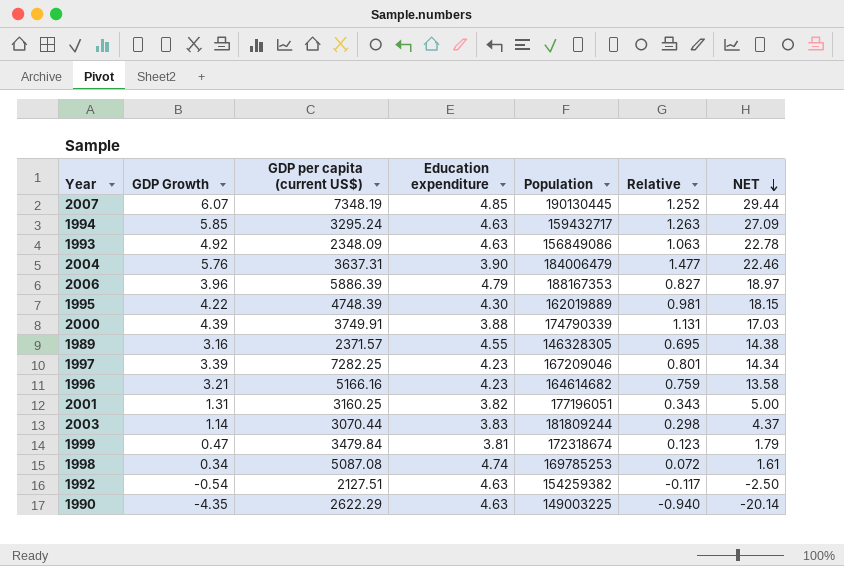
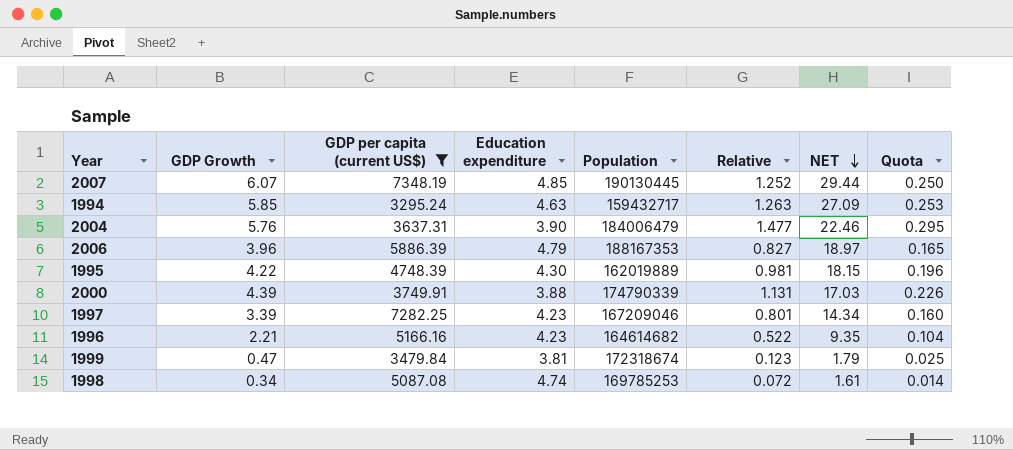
filter: none -> GDP per capita (current US$) >= 3295.24
column Quota | formula: none -> [Relative] * 0.2
1996 | GDP Growth: 3.21 -> 2.21
1996 | Relative: 0.759 -> 0.522
1996 | NET: 13.58 -> 9.35

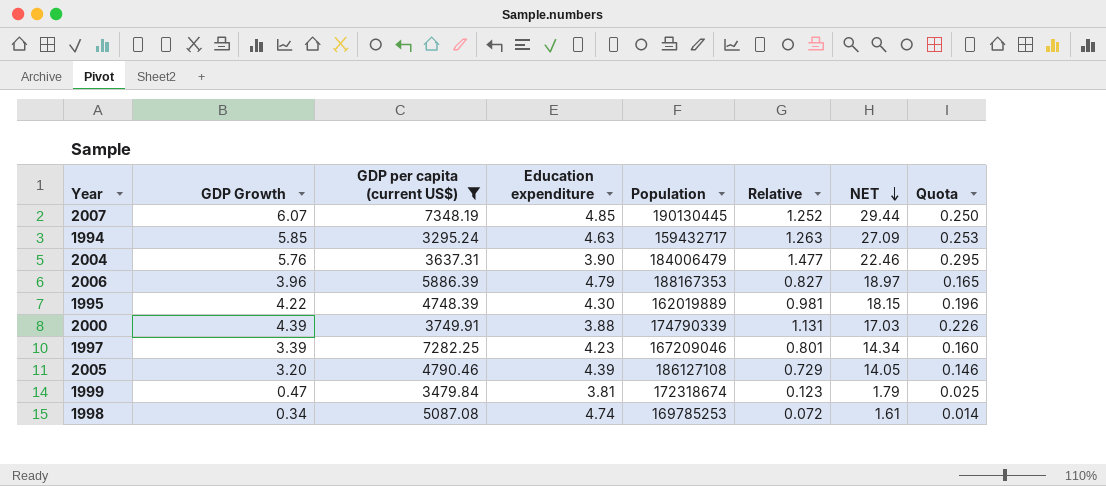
row 1996: 2.21 | 5166.16 | 4.23 | 164614682 | 0.522 | 9.35 | 0.104 -> none
row 2005: none -> 3.20 | 4790.46 | 4.39 | 186127108 | 0.729 | 14.05 | 0.146

